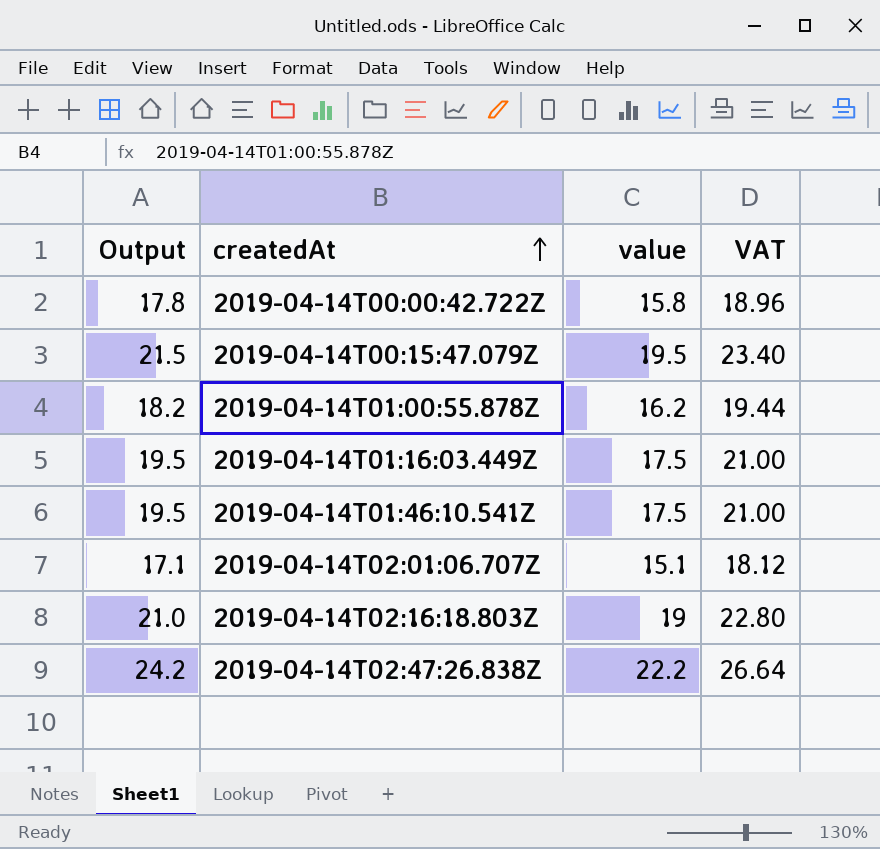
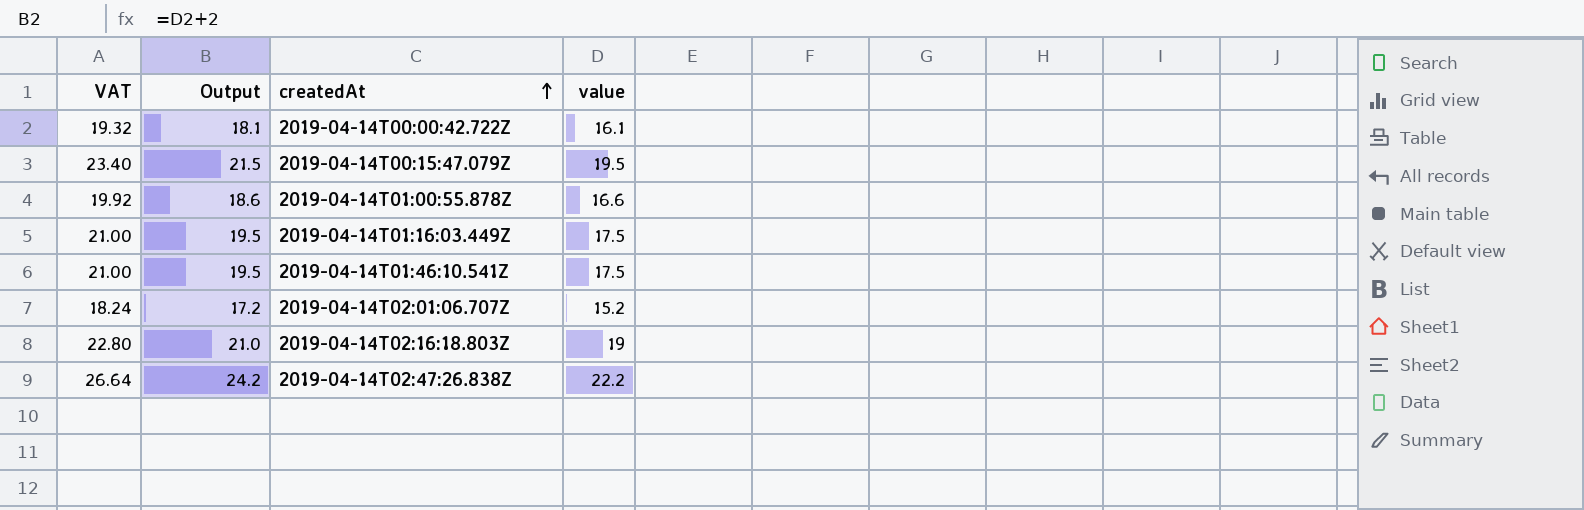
column VAT | position: 4 -> 1
2019-04-14T00:00:42.722Z | VAT: 18.96 -> 19.32
2019-04-14T00:00:42.722Z | Output: 17.8 -> 18.1
2019-04-14T00:00:42.722Z | value: 15.8 -> 16.1
2019-04-14T01:00:55.878Z | VAT: 19.44 -> 19.92
2019-04-14T01:00:55.878Z | Output: 18.2 -> 18.6
2019-04-14T01:00:55.878Z | value: 16.2 -> 16.6
2019-04-14T02:01:06.707Z | VAT: 18.12 -> 18.24
2019-04-14T02:01:06.707Z | Output: 17.1 -> 17.2
2019-04-14T02:01:06.707Z | value: 15.1 -> 15.2

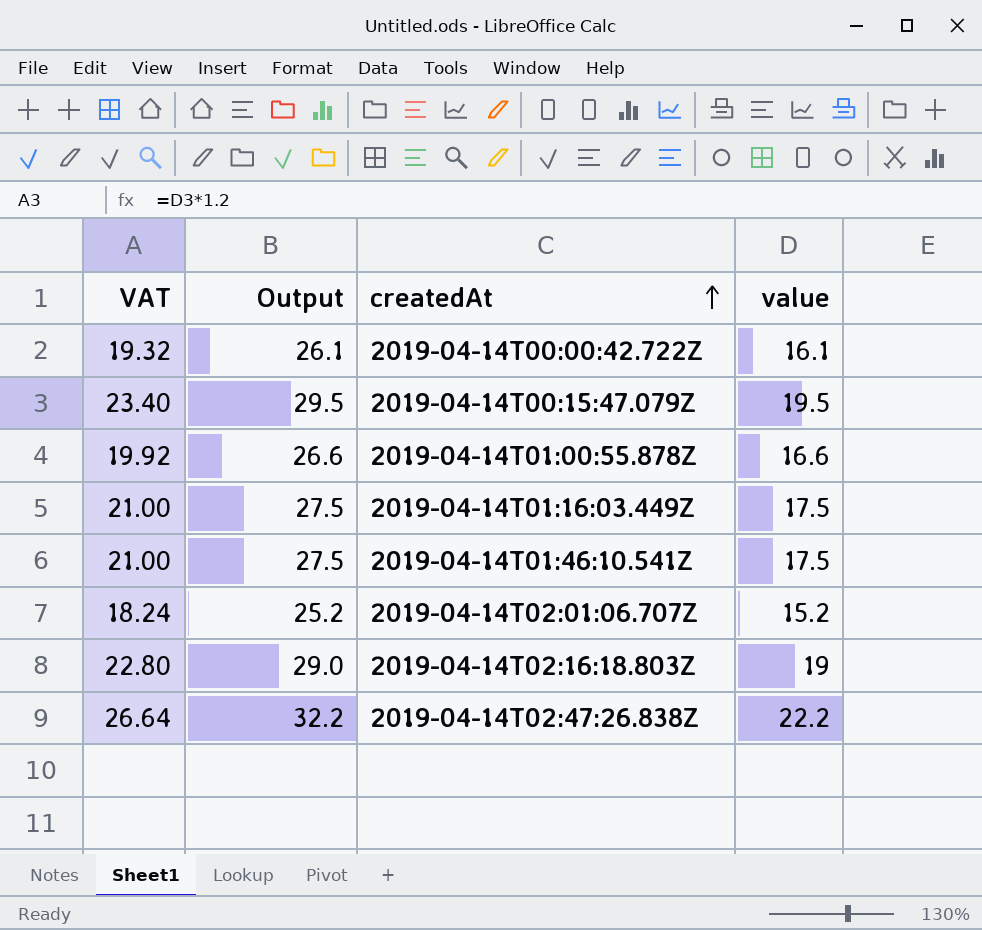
column Output | formula: [value] + 2 -> [value] + 10

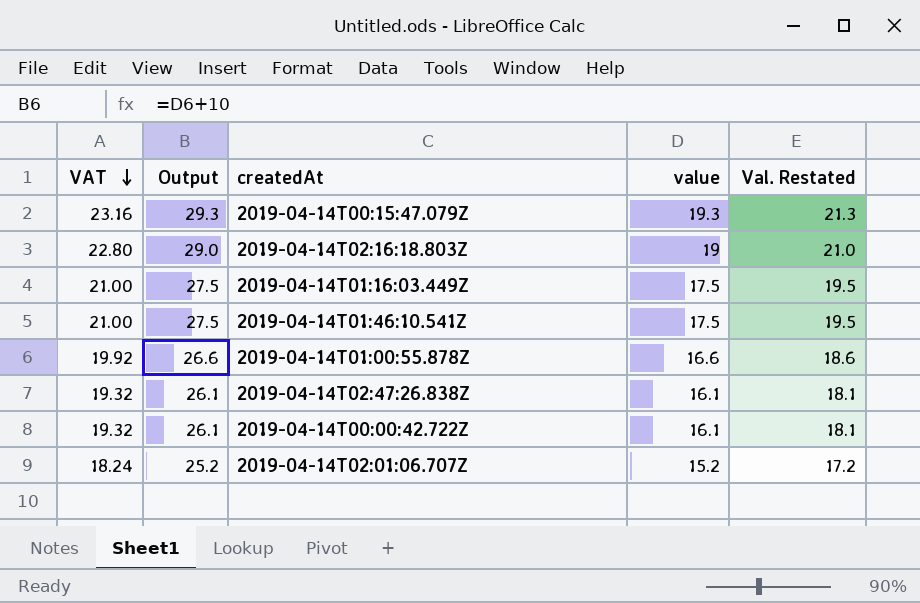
row order: createdAt ascending -> VAT descending
column Val. Restated | formula: none -> [value] + 2
2019-04-14T00:15:47.079Z | VAT: 23.40 -> 23.16
2019-04-14T00:15:47.079Z | Output: 29.5 -> 29.3
2019-04-14T00:15:47.079Z | value: 19.5 -> 19.3
2019-04-14T02:47:26.838Z | VAT: 26.64 -> 19.32
2019-04-14T02:47:26.838Z | Output: 32.2 -> 26.1
2019-04-14T02:47:26.838Z | value: 22.2 -> 16.1

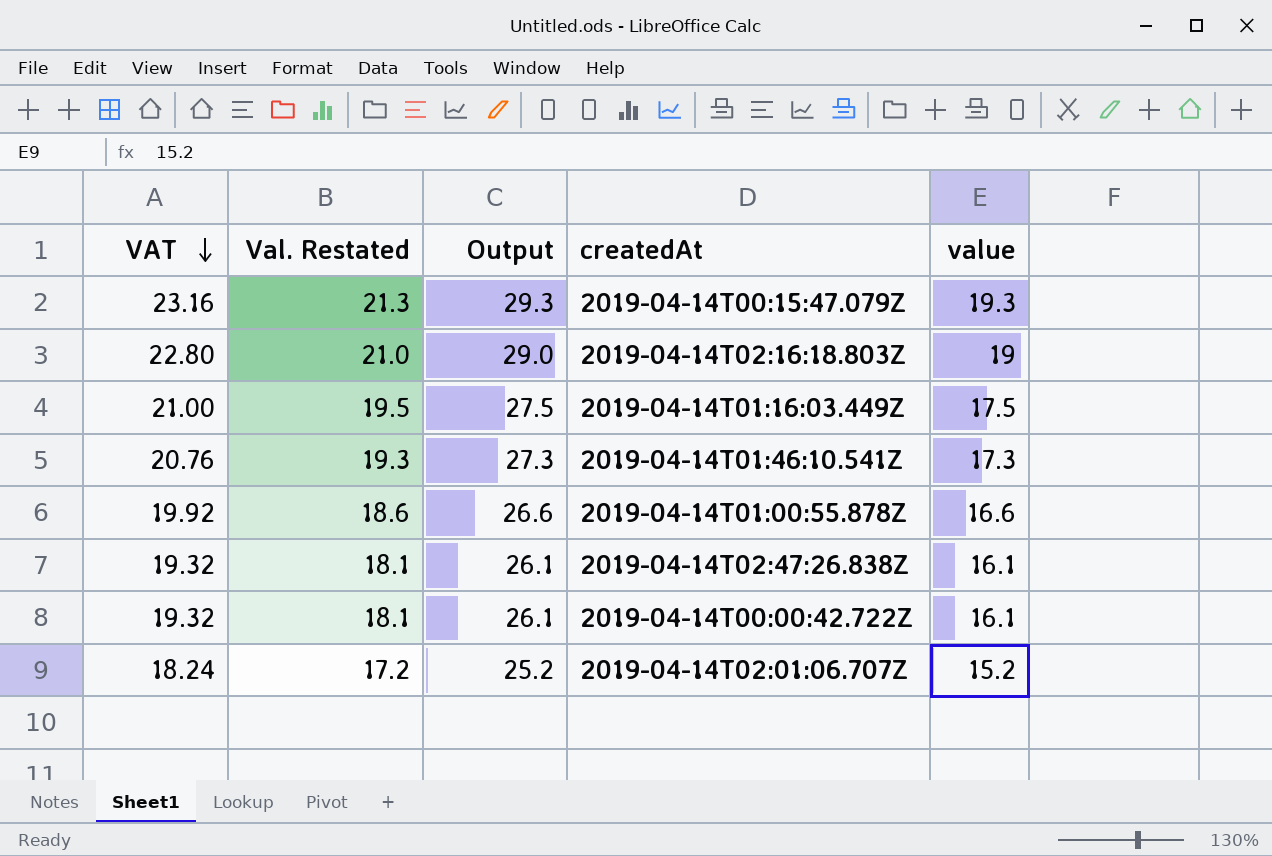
column Val. Restated | position: 5 -> 2
2019-04-14T01:46:10.541Z | VAT: 21.00 -> 20.76
2019-04-14T01:46:10.541Z | Val. Restated: 19.5 -> 19.3
2019-04-14T01:46:10.541Z | Output: 27.5 -> 27.3
2019-04-14T01:46:10.541Z | value: 17.5 -> 17.3

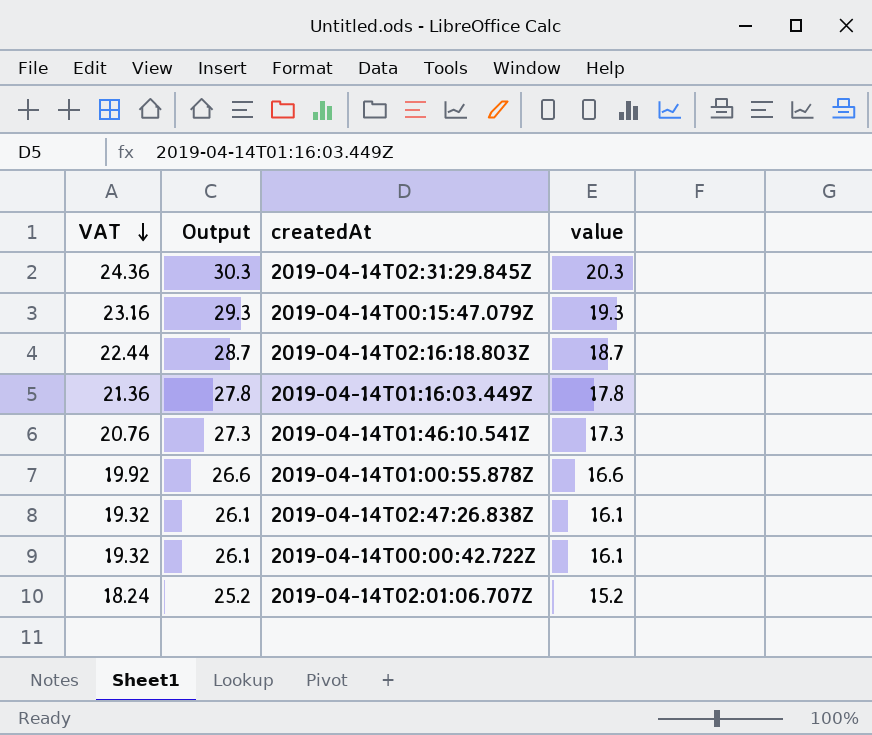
column Val. Restated | formula: [value] + 2 -> none
row 2019-04-14T02:31:29.845Z: none -> 24.36 | 30.3 | 20.3
2019-04-14T02:16:18.803Z | VAT: 22.80 -> 22.44
2019-04-14T02:16:18.803Z | Output: 29.0 -> 28.7
2019-04-14T02:16:18.803Z | value: 19 -> 18.7
2019-04-14T01:16:03.449Z | VAT: 21.00 -> 21.36
2019-04-14T01:16:03.449Z | Output: 27.5 -> 27.8
2019-04-14T01:16:03.449Z | value: 17.5 -> 17.8

